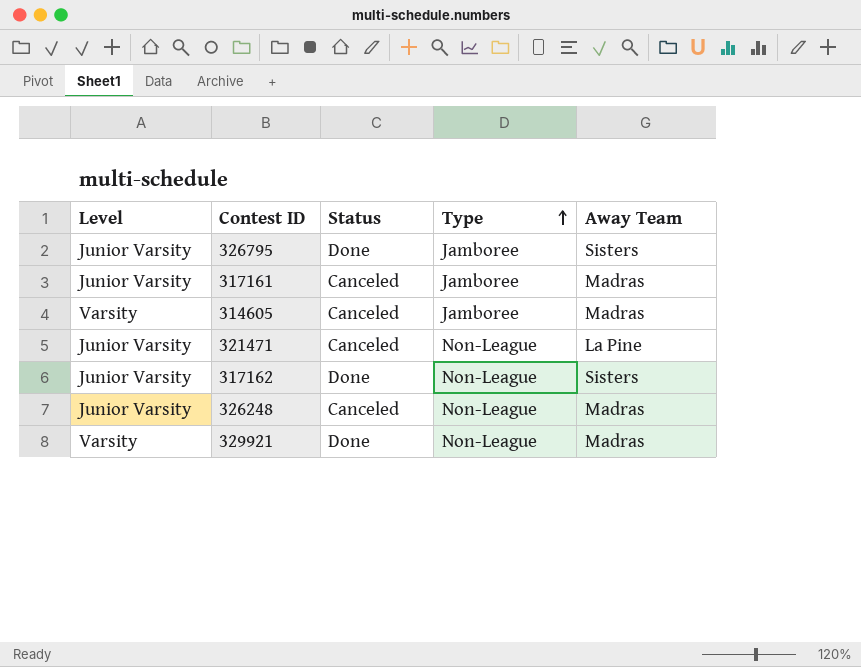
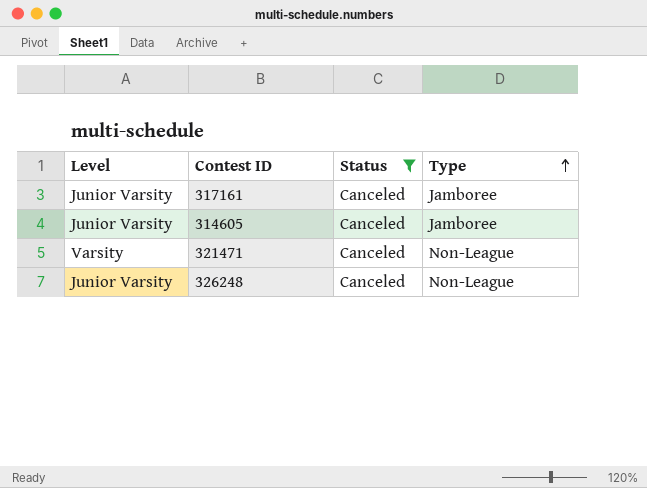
filter: none -> Status = Canceled
column Away Team | position: 5 -> none
314605 | Level: Varsity -> Junior Varsity
321471 | Level: Junior Varsity -> Varsity

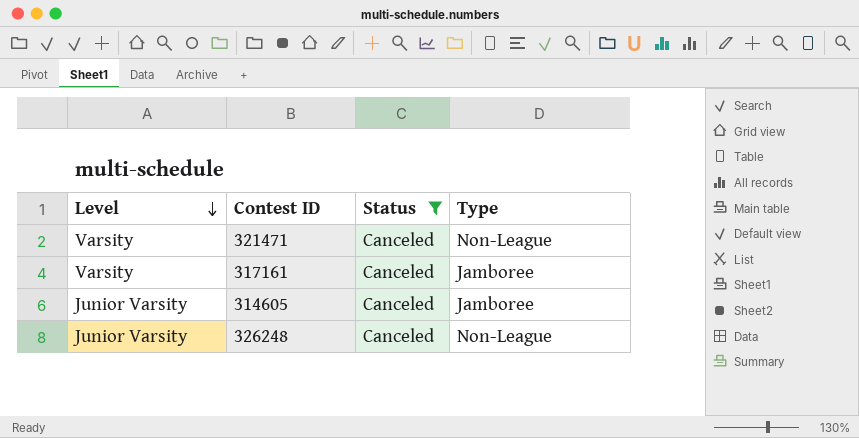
row order: Type ascending -> Level descending
317161 | Level: Junior Varsity -> Varsity

